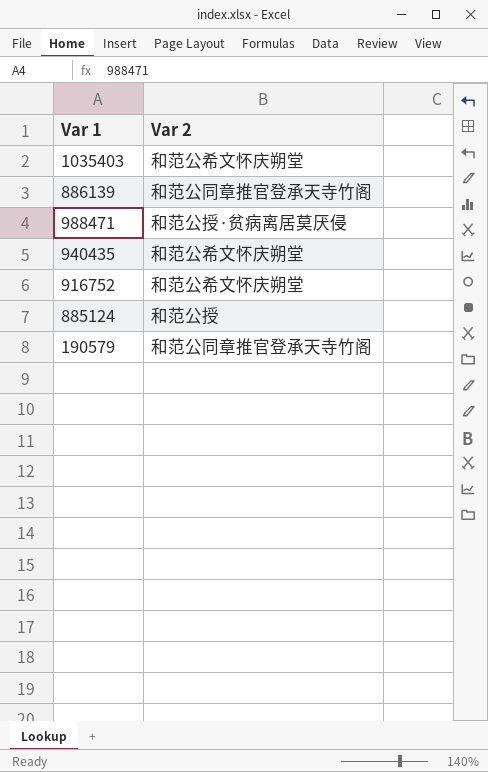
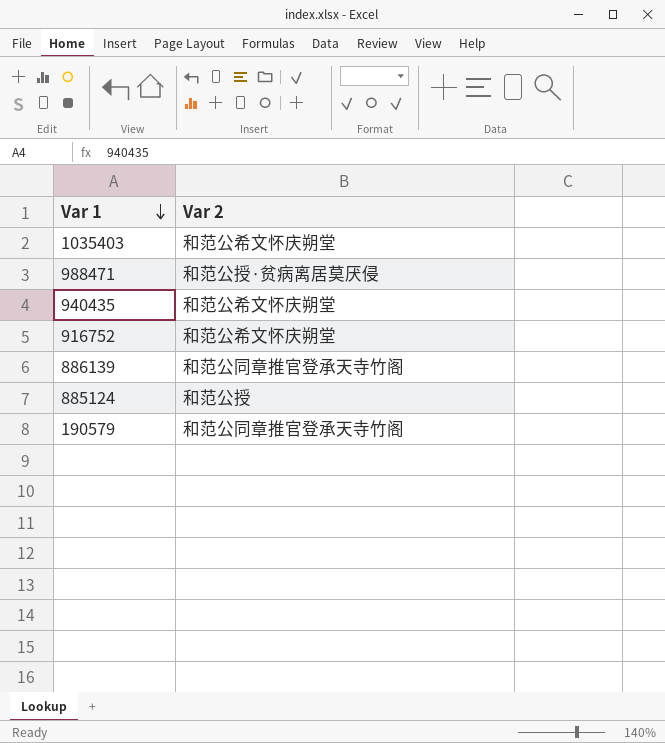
row order: none -> Var 1 descending

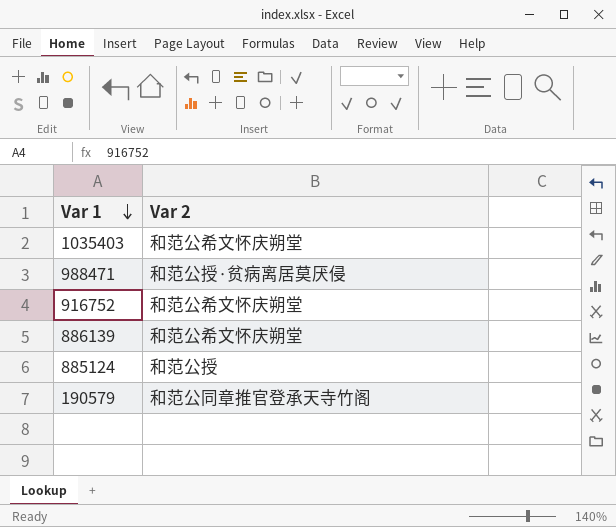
row 940435: 和范公希文怀庆朔堂 -> none
886139 | Var 2: 和范公同章推官登承天寺竹阁 -> 和范公希文怀庆朔堂

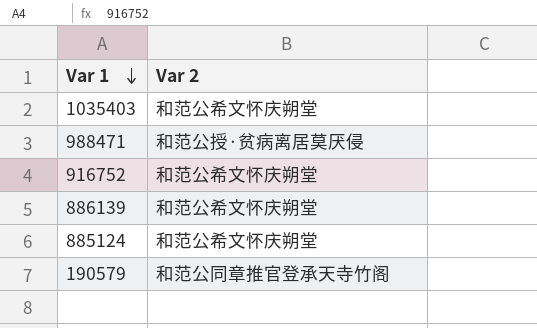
885124 | Var 2: 和范公授 -> 和范公希文怀庆朔堂

